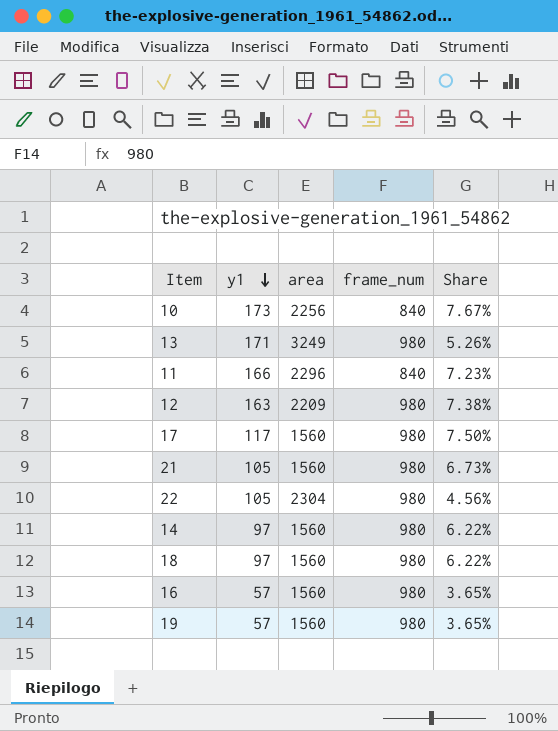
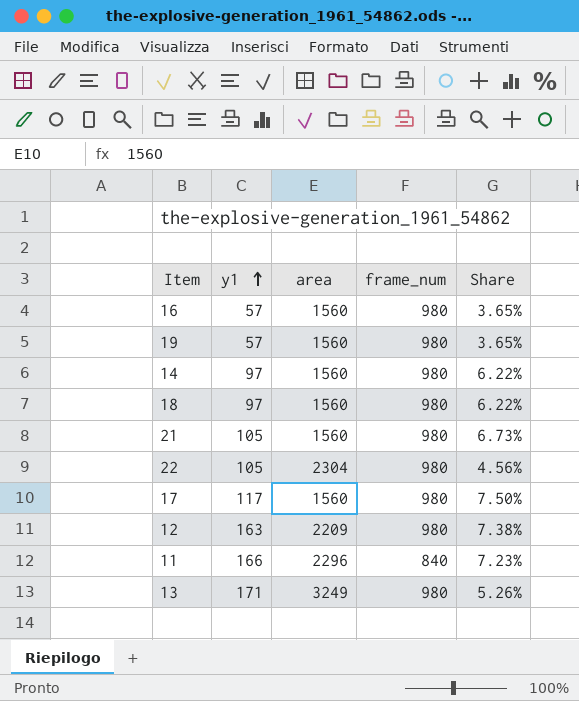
row order: y1 descending -> y1 ascending
row 10: 173 | 2256 | 840 | 7.67% -> none

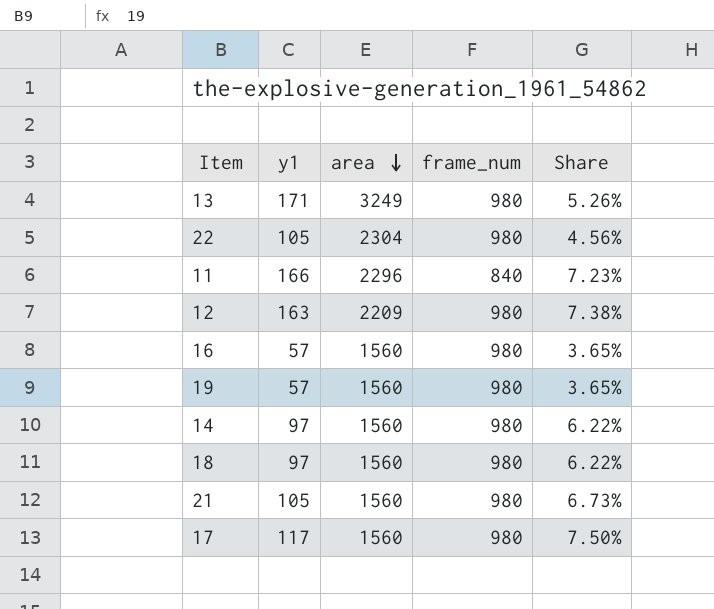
row order: y1 ascending -> area descending

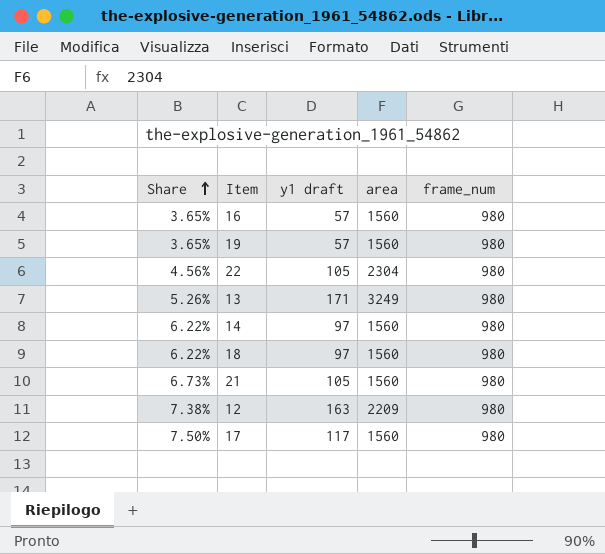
row order: area descending -> Share ascending
column Share | position: 5 -> 1
column name: y1 -> y1 draft
row 11: 166 | 2296 | 840 | 7.23% -> none

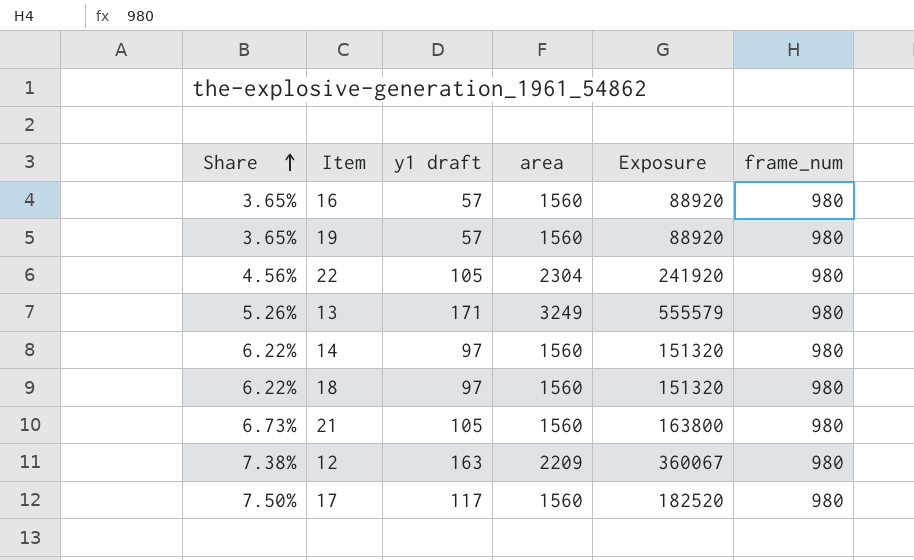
column Exposure | formula: none -> [y1 draft] * [area]

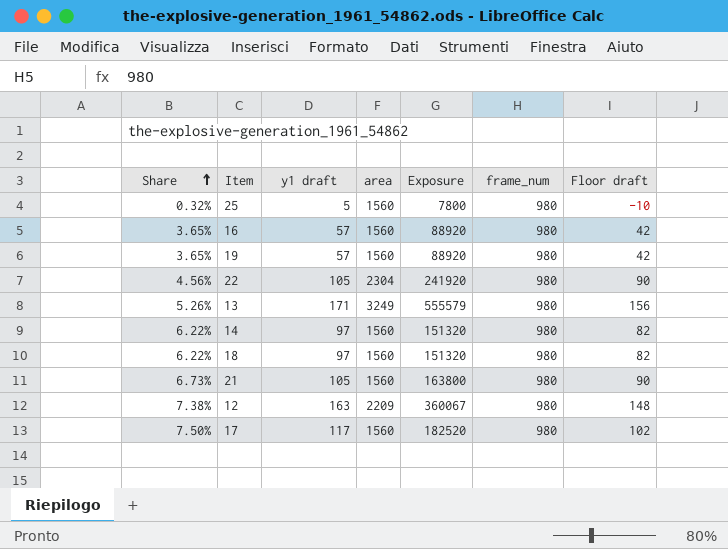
column Floor draft | formula: none -> [y1 draft] - 15
row 25: none -> 0.32% | 5 | 1560 | 7800 | 980 | -10

